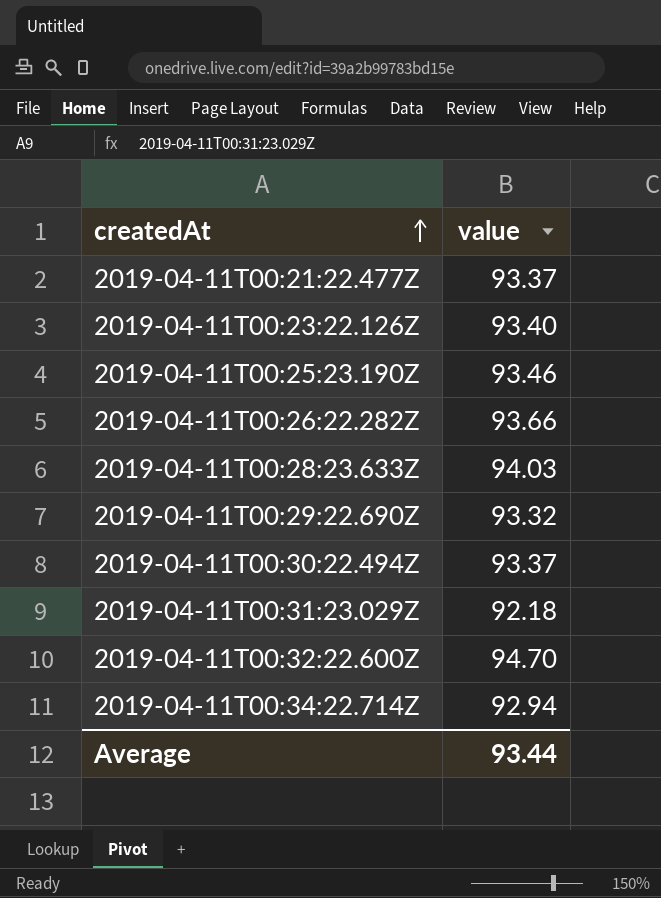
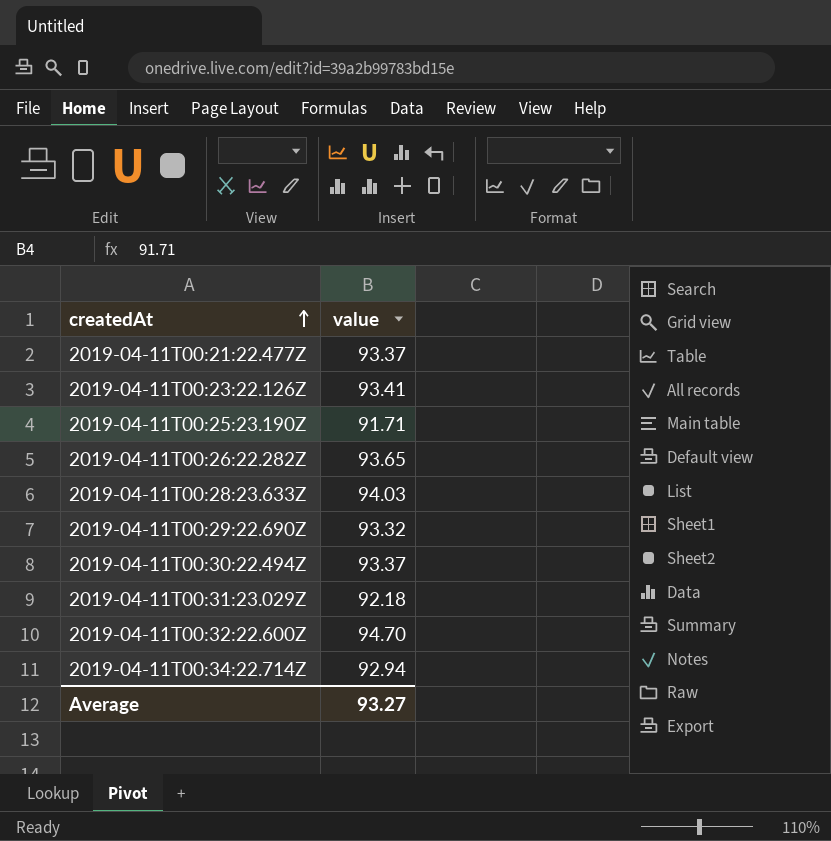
2019-04-11T00:23:22.126Z | value: 93.40 -> 93.41
2019-04-11T00:25:23.190Z | value: 93.46 -> 91.71
2019-04-11T00:26:22.282Z | value: 93.66 -> 93.65
Average | value: 93.44 -> 93.27

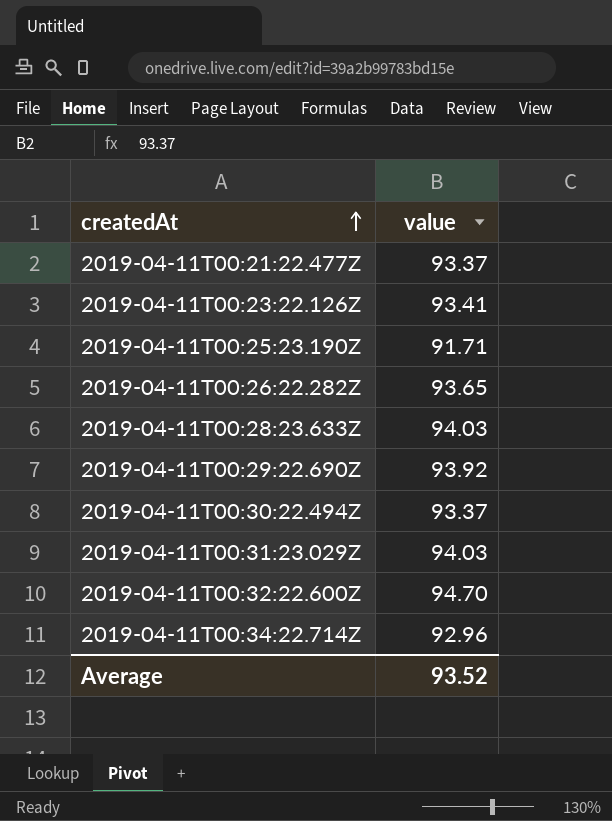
2019-04-11T00:29:22.690Z | value: 93.32 -> 93.92
2019-04-11T00:31:23.029Z | value: 92.18 -> 94.03
2019-04-11T00:34:22.714Z | value: 92.94 -> 92.96
Average | value: 93.27 -> 93.52

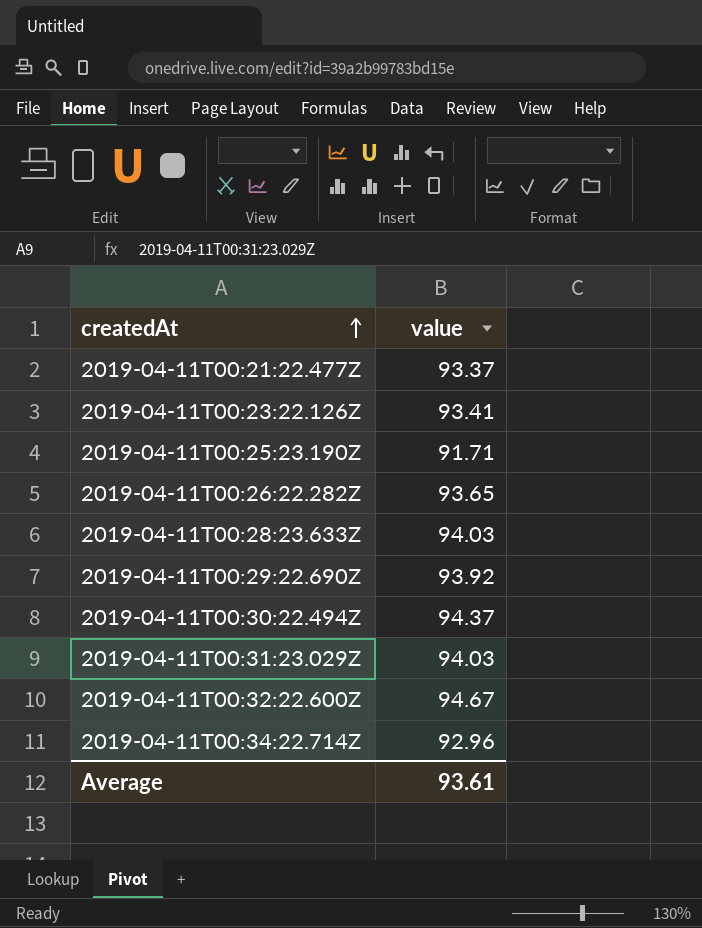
2019-04-11T00:30:22.494Z | value: 93.37 -> 94.37
2019-04-11T00:32:22.600Z | value: 94.70 -> 94.67
Average | value: 93.52 -> 93.61

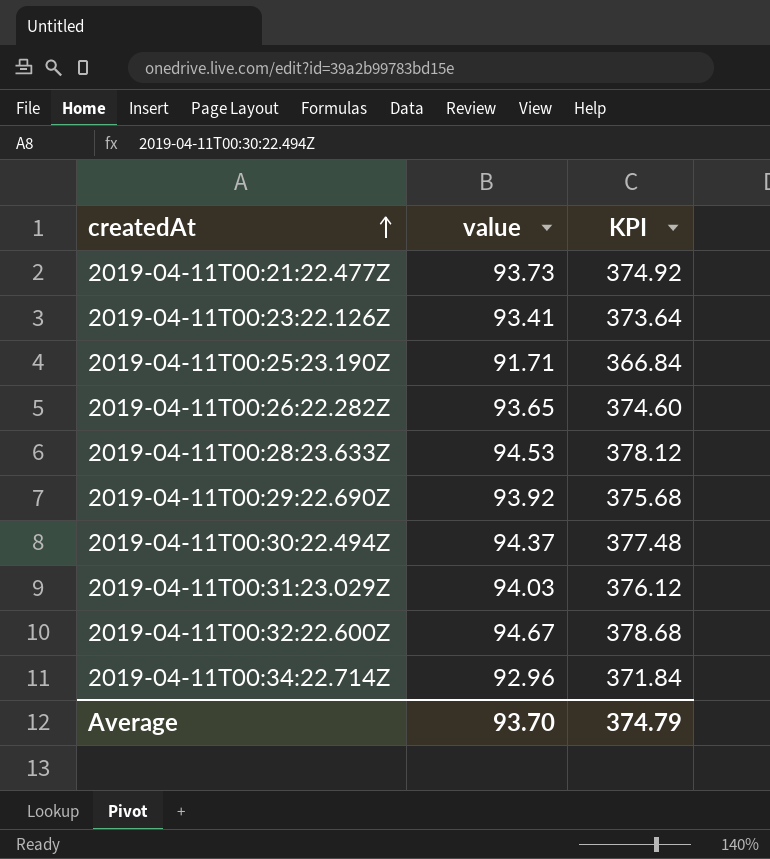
column KPI | formula: none -> [value] * 4
2019-04-11T00:21:22.477Z | value: 93.37 -> 93.73
2019-04-11T00:28:23.633Z | value: 94.03 -> 94.53
Average | value: 93.61 -> 93.70

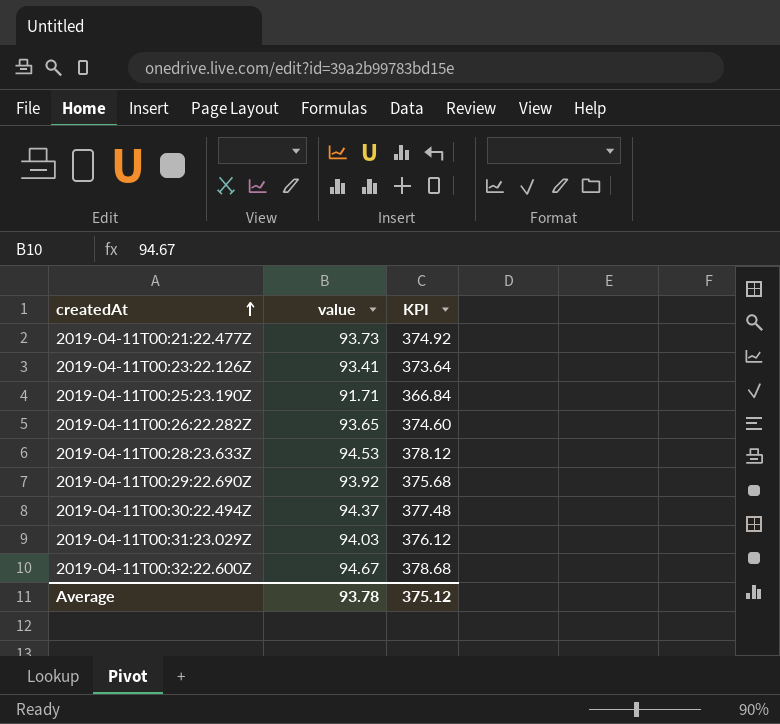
row 2019-04-11T00:34:22.714Z: 92.96 | 371.84 -> none
Average | value: 93.70 -> 93.78
Average | KPI: 374.79 -> 375.12

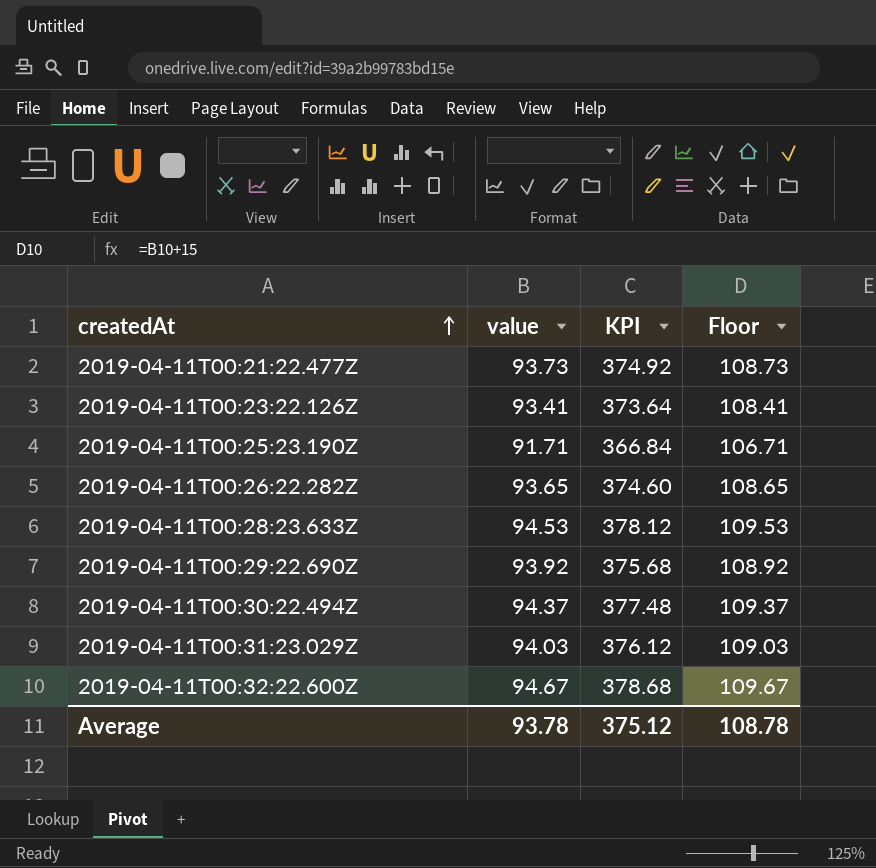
column Floor | formula: none -> [value] + 15

